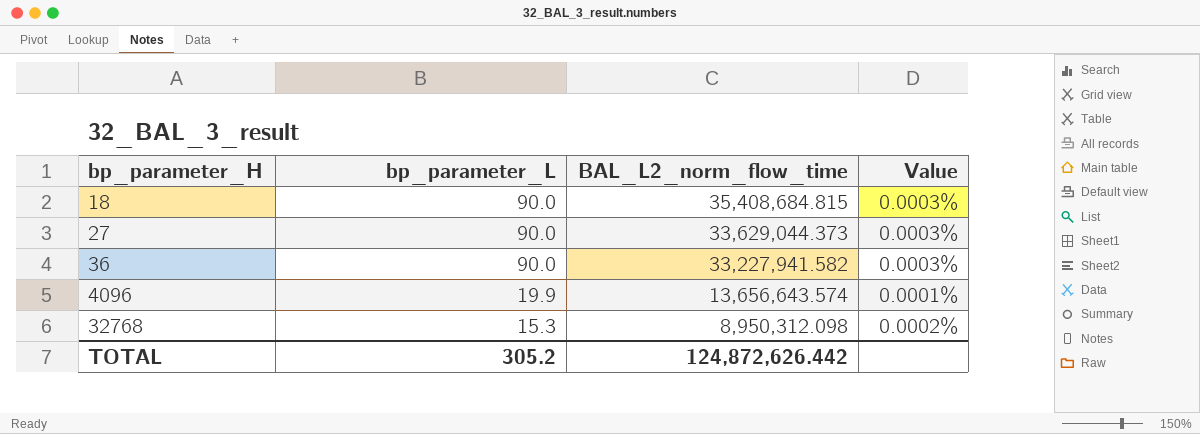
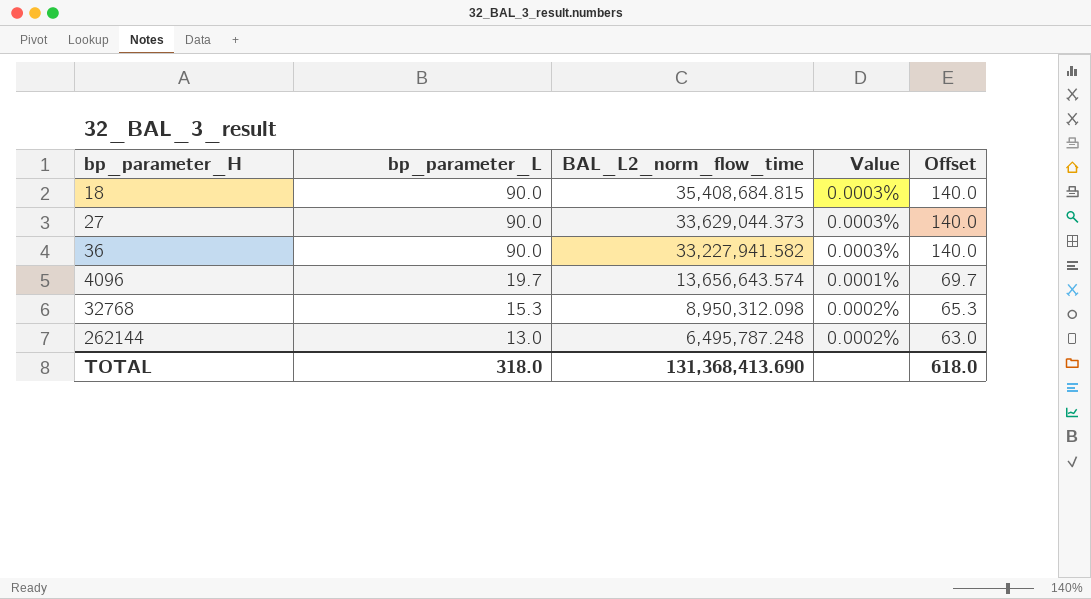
column Offset | formula: none -> [bp_parameter_L] + 50
4096 | bp_parameter_L: 19.9 -> 19.7
row 262144: none -> 13.0 | 6,495,787.248 | 0.0002% | 63.0
TOTAL | bp_parameter_L: 305.2 -> 318.0
TOTAL | BAL_L2_norm_flow_time: 124,872,626.442 -> 131,368,413.690

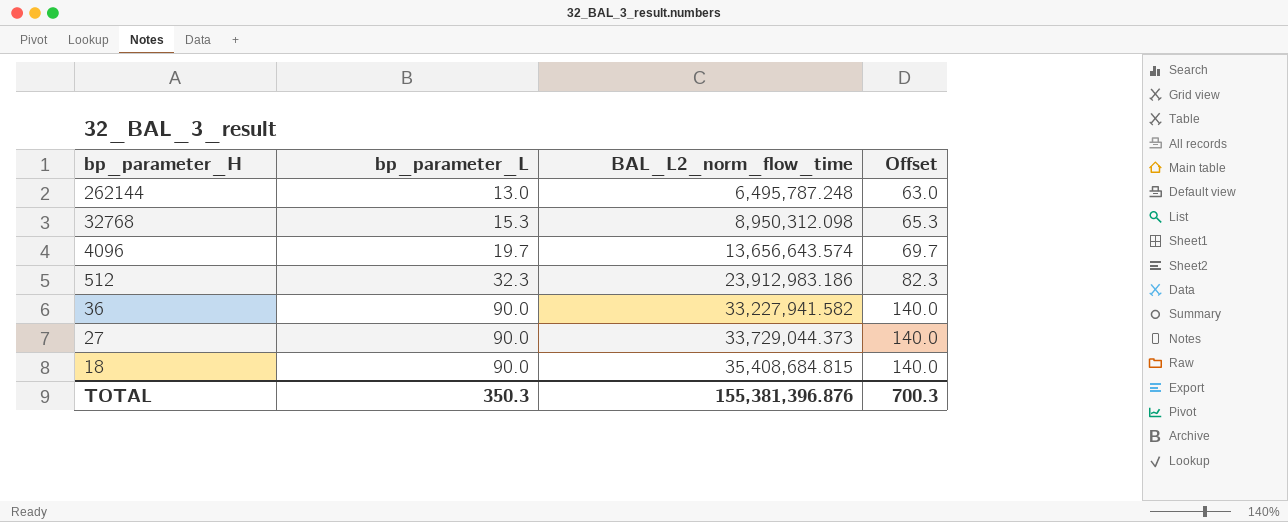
row order: bp_parameter_H ascending -> bp_parameter_H descending
column Value | formula: [bp_parameter_L] / [BAL_L2_norm_flow_time] -> none
row 512: none -> 32.3 | 23,912,983.186 | 82.3
27 | BAL_L2_norm_flow_time: 33,629,044.373 -> 33,729,044.373
TOTAL | bp_parameter_L: 318.0 -> 350.3
TOTAL | BAL_L2_norm_flow_time: 131,368,413.690 -> 155,381,396.876
TOTAL | Offset: 618.0 -> 700.3

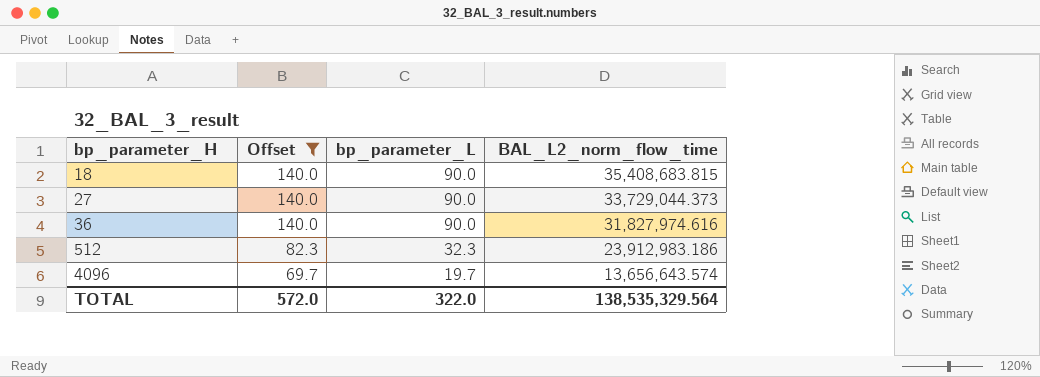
filter: none -> Offset >= 69.7
row order: bp_parameter_H descending -> bp_parameter_H ascending
column Offset | position: 4 -> 2
18 | BAL_L2_norm_flow_time: 35,408,684.815 -> 35,408,683.815
36 | BAL_L2_norm_flow_time: 33,227,941.582 -> 31,827,974.616
TOTAL | Offset: 700.3 -> 572.0
TOTAL | bp_parameter_L: 350.3 -> 322.0
TOTAL | BAL_L2_norm_flow_time: 155,381,396.876 -> 138,535,329.564

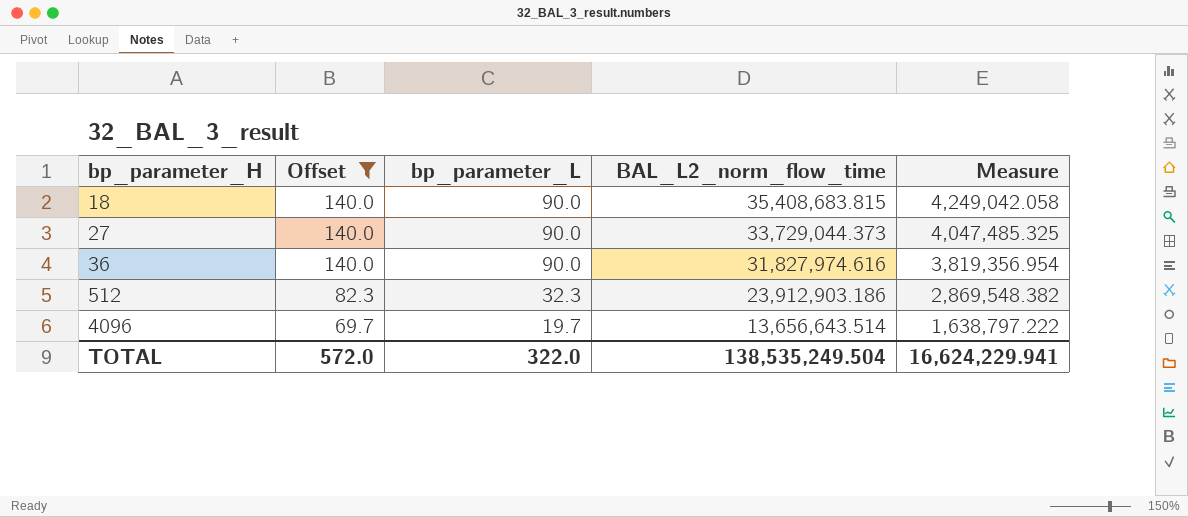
column Measure | formula: none -> [BAL_L2_norm_flow_time] * 0.12
512 | BAL_L2_norm_flow_time: 23,912,983.186 -> 23,912,903.186
4096 | BAL_L2_norm_flow_time: 13,656,643.574 -> 13,656,643.514
TOTAL | BAL_L2_norm_flow_time: 138,535,329.564 -> 138,535,249.504

